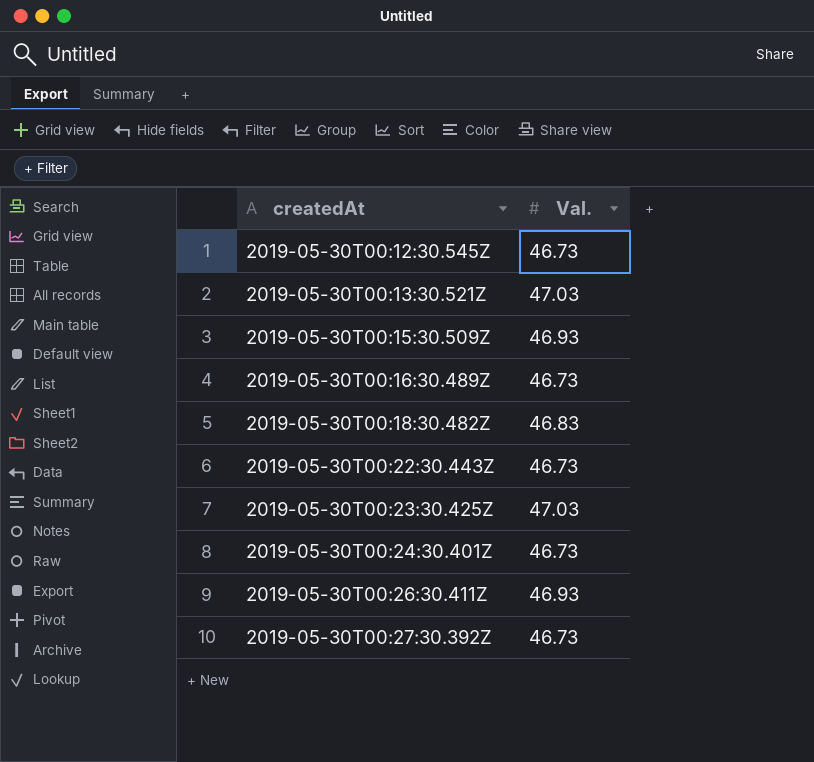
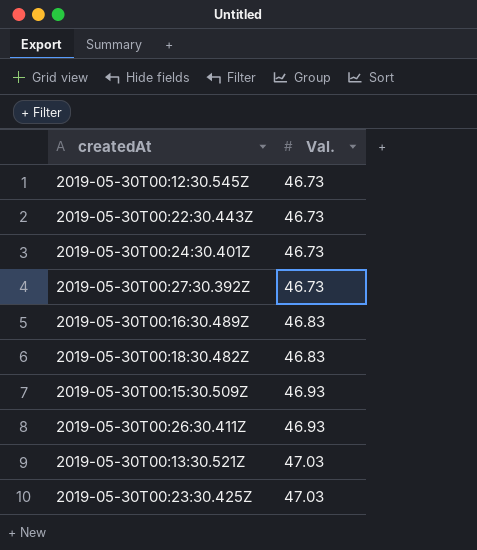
row order: createdAt ascending -> Val. ascending
2019-05-30T00:16:30.489Z | Val.: 46.73 -> 46.83

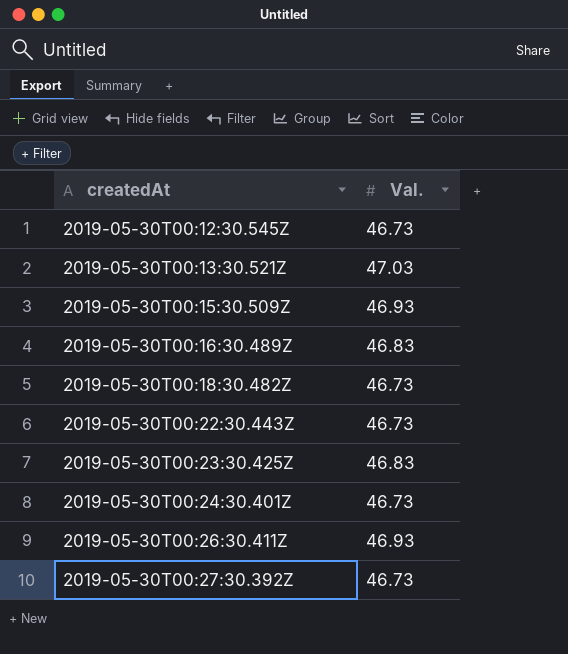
row order: Val. ascending -> createdAt ascending
2019-05-30T00:18:30.482Z | Val.: 46.83 -> 46.73
2019-05-30T00:23:30.425Z | Val.: 47.03 -> 46.83

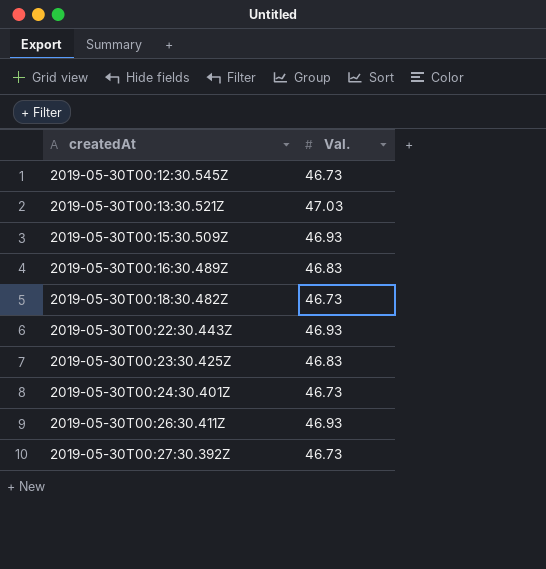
2019-05-30T00:22:30.443Z | Val.: 46.73 -> 46.93

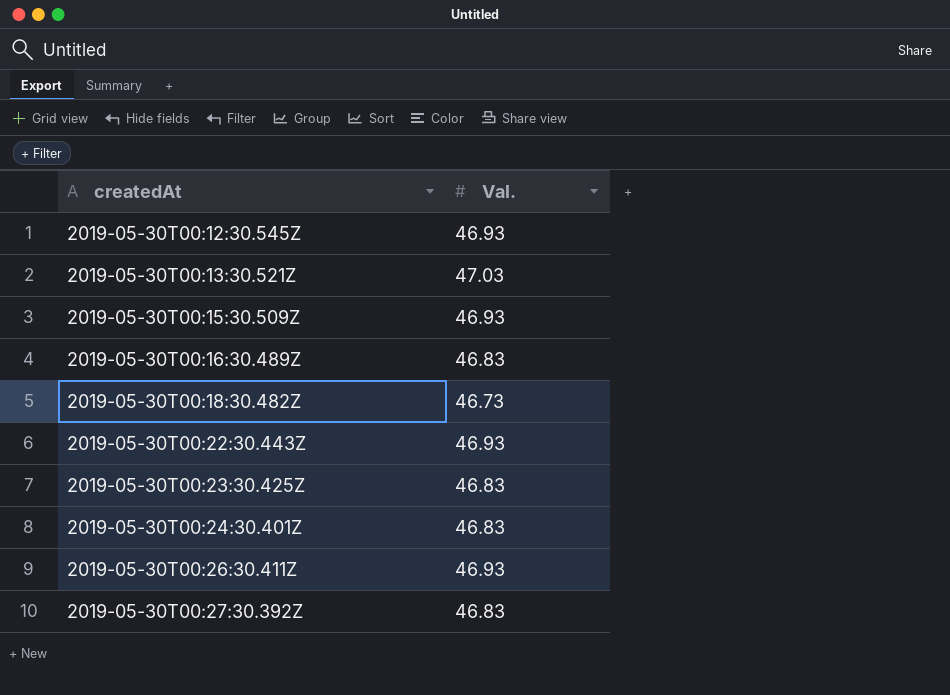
2019-05-30T00:12:30.545Z | Val.: 46.73 -> 46.93
2019-05-30T00:24:30.401Z | Val.: 46.73 -> 46.83
2019-05-30T00:27:30.392Z | Val.: 46.73 -> 46.83

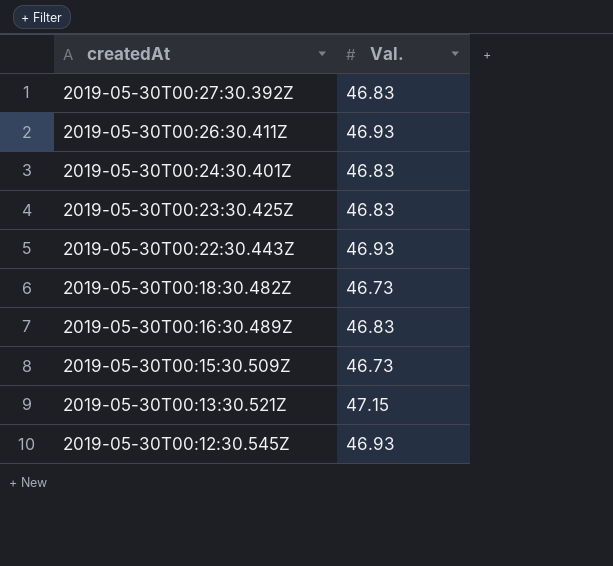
row order: createdAt ascending -> createdAt descending
2019-05-30T00:15:30.509Z | Val.: 46.93 -> 46.73
2019-05-30T00:13:30.521Z | Val.: 47.03 -> 47.15

